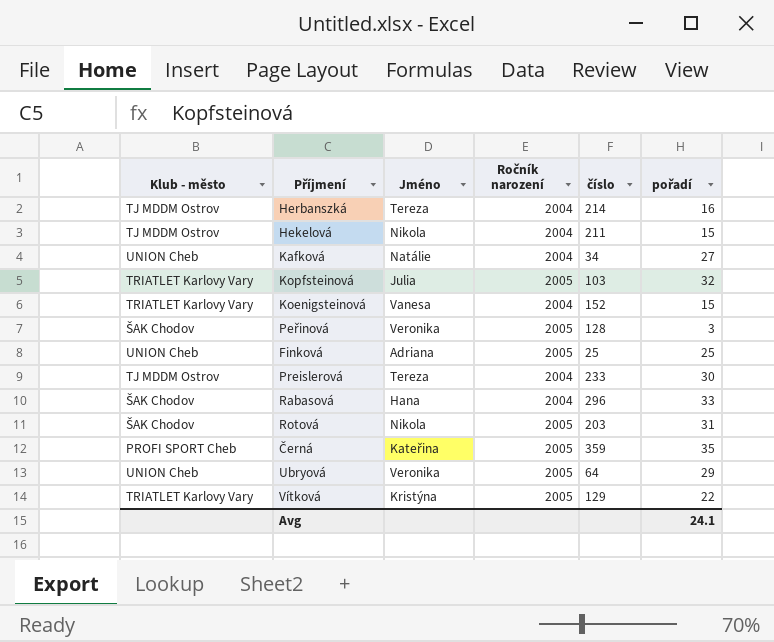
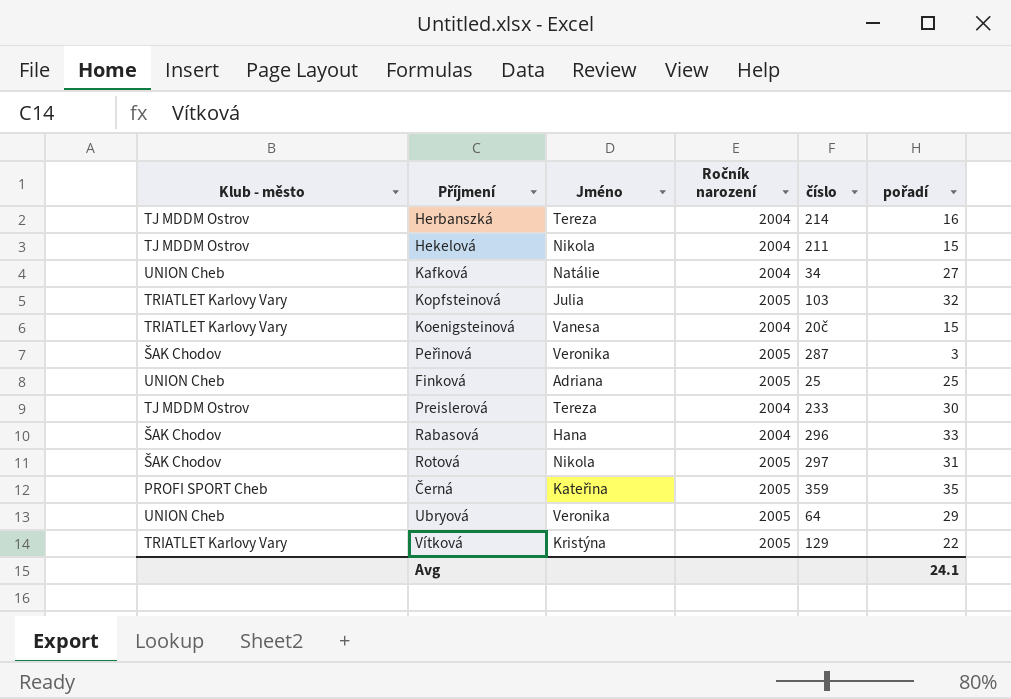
Koenigsteinová | číslo: 152 -> 20č
Peřinová | číslo: 128 -> 287
Rotová | číslo: 203 -> 297

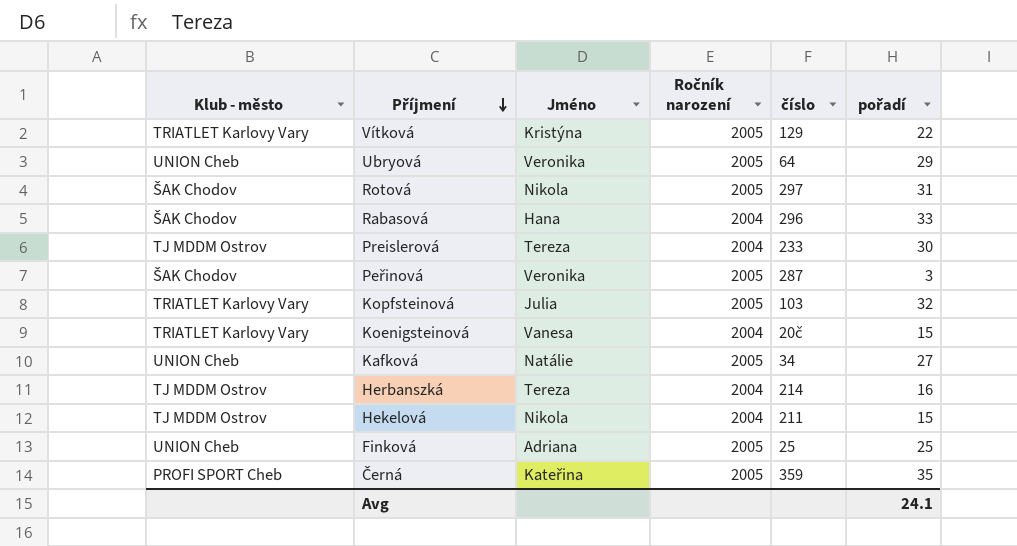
row order: none -> Příjmení descending
Kafková | Ročník narození: 2004 -> 2005

